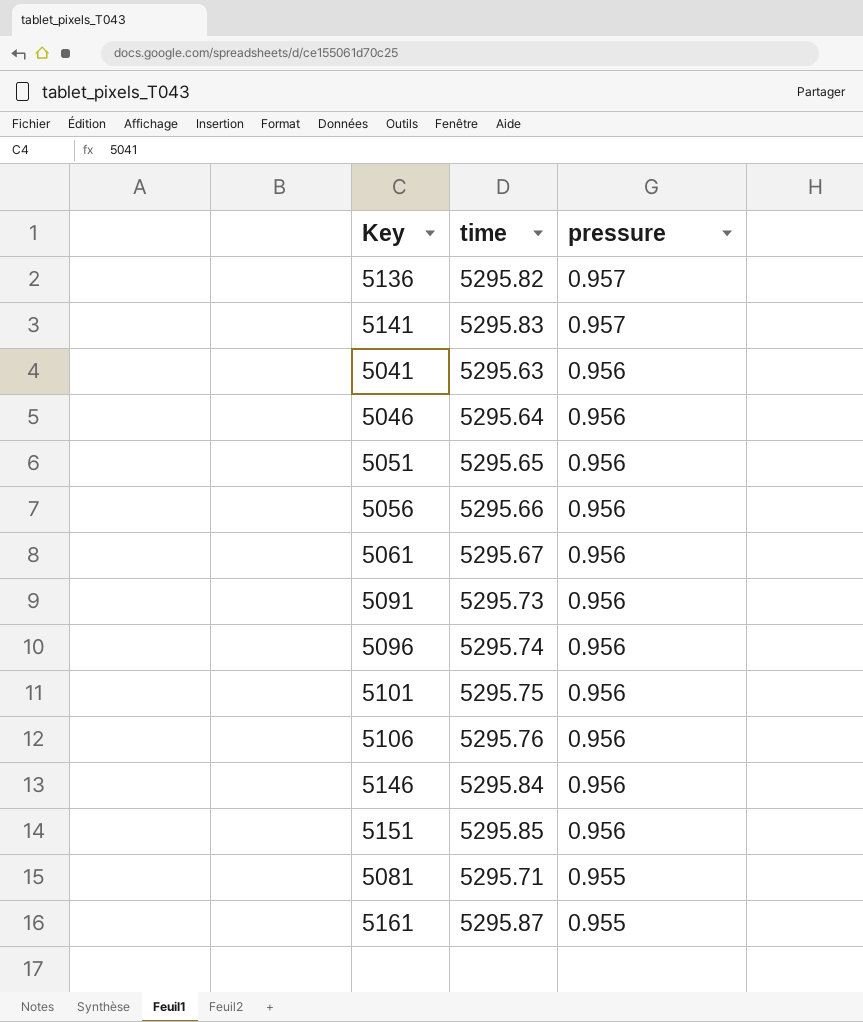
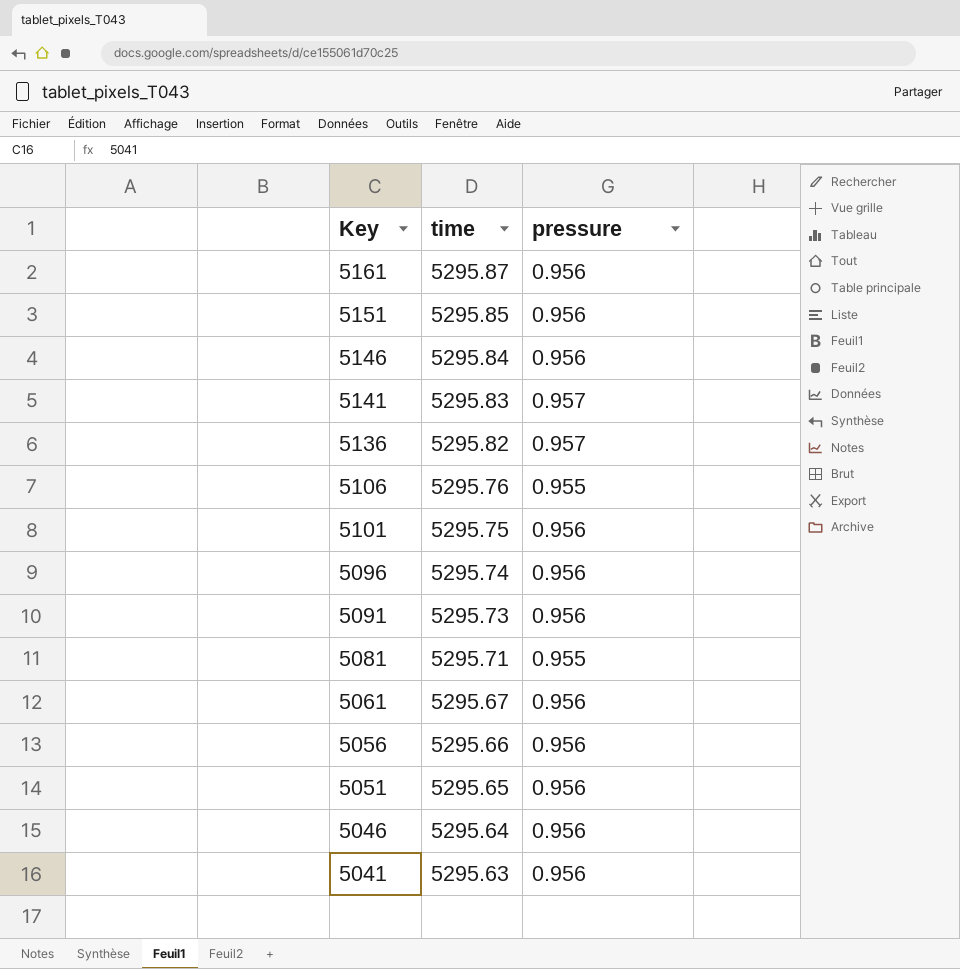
row order: pressure descending -> Key descending
5161 | pressure: 0.955 -> 0.956
5106 | pressure: 0.956 -> 0.955

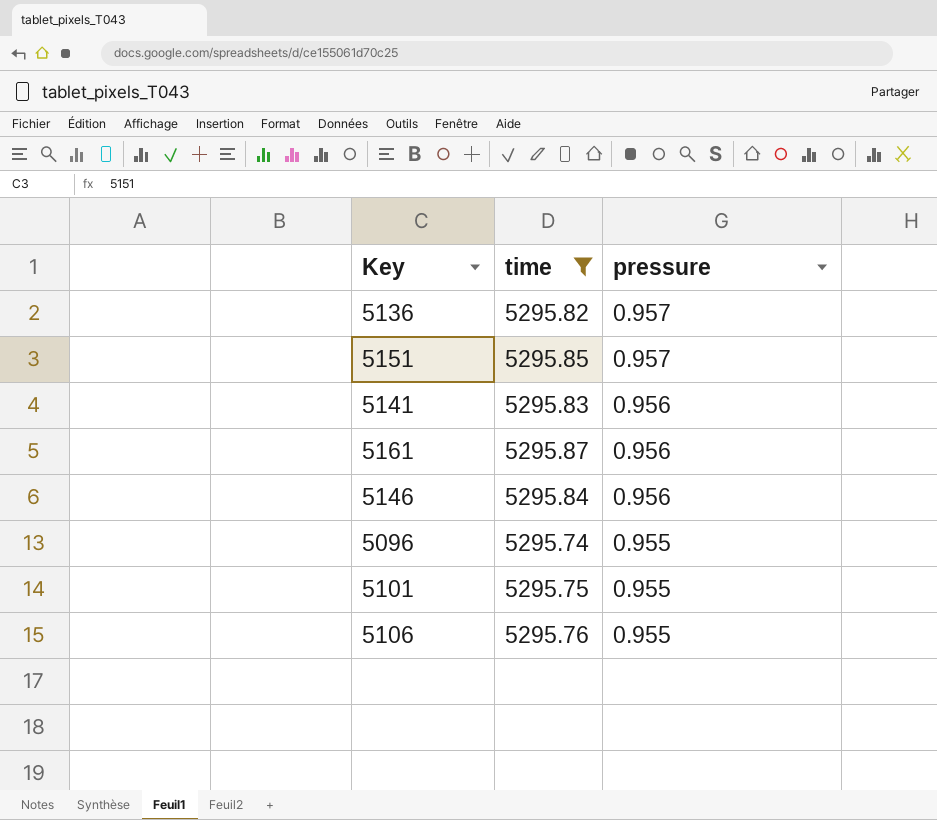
filter: none -> time >= 5295.74
row order: Key descending -> pressure descending
5151 | pressure: 0.956 -> 0.957
5141 | pressure: 0.957 -> 0.956
5096 | pressure: 0.956 -> 0.955
5101 | pressure: 0.956 -> 0.955

